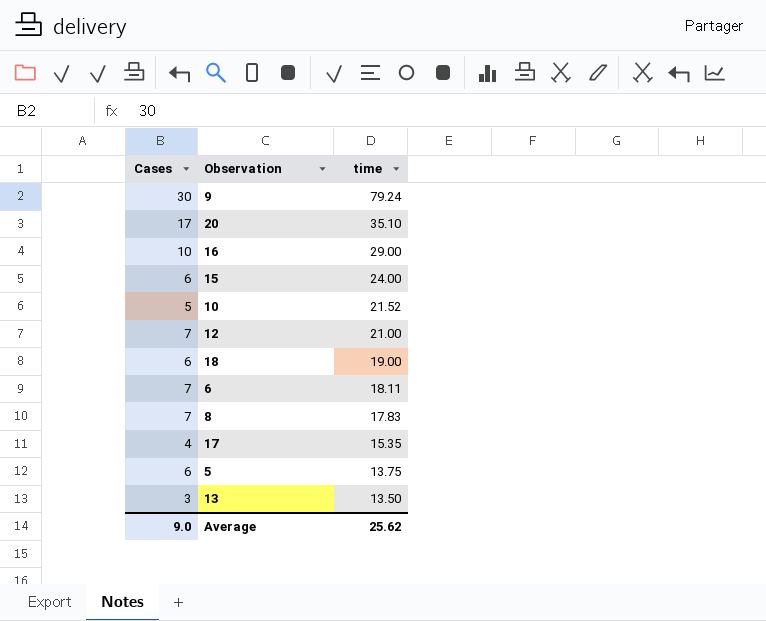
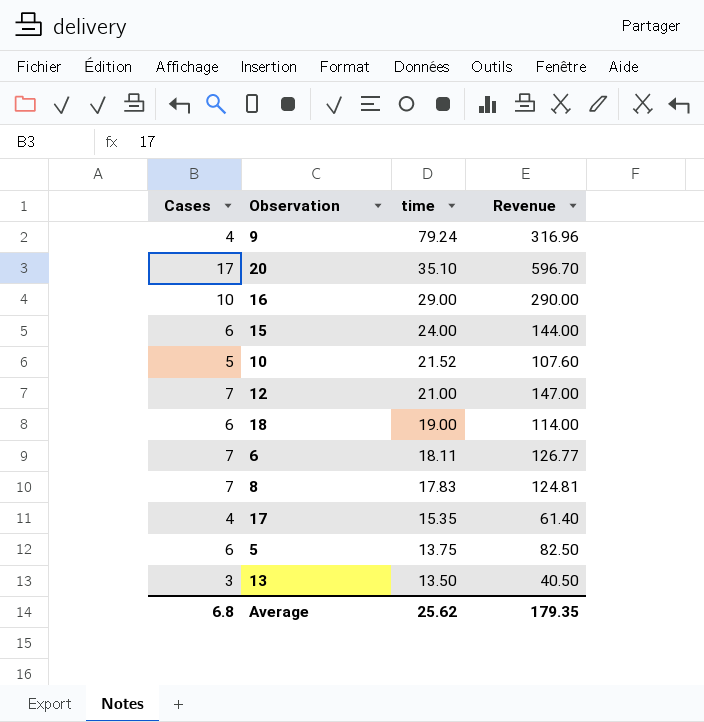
column Revenue | formula: none -> [Cases] * [time]
9 | Cases: 30 -> 4
Average | Cases: 9.0 -> 6.8

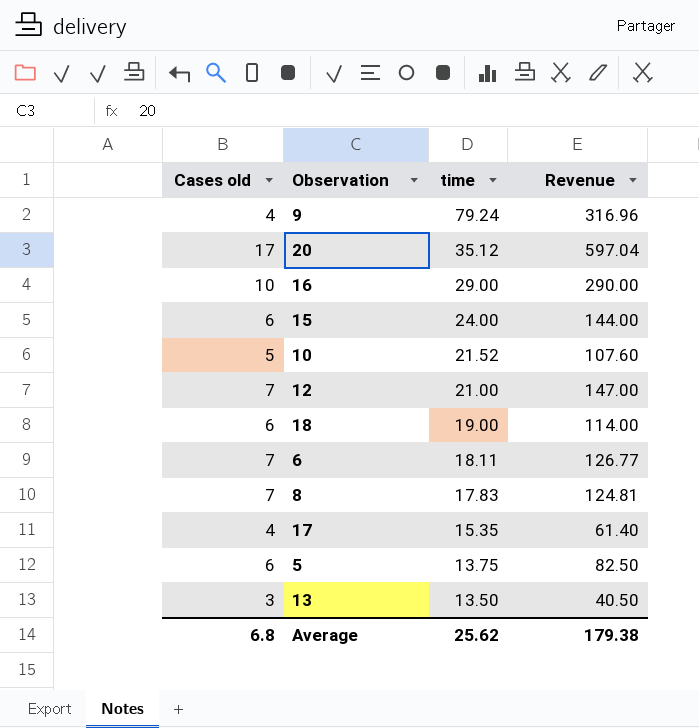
column name: Cases -> Cases old
20 | time: 35.10 -> 35.12
20 | Revenue: 596.70 -> 597.04
Average | Revenue: 179.35 -> 179.38

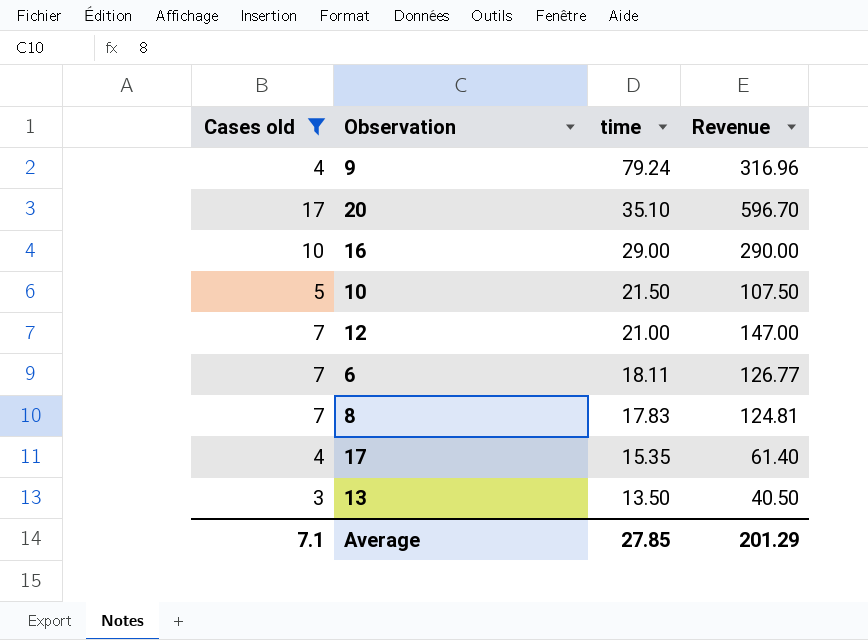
filter: none -> Cases old != 6
20 | time: 35.12 -> 35.10
20 | Revenue: 597.04 -> 596.70
10 | time: 21.52 -> 21.50
10 | Revenue: 107.60 -> 107.50
Average | Cases old: 6.8 -> 7.1
Average | time: 25.62 -> 27.85
Average | Revenue: 179.38 -> 201.29

